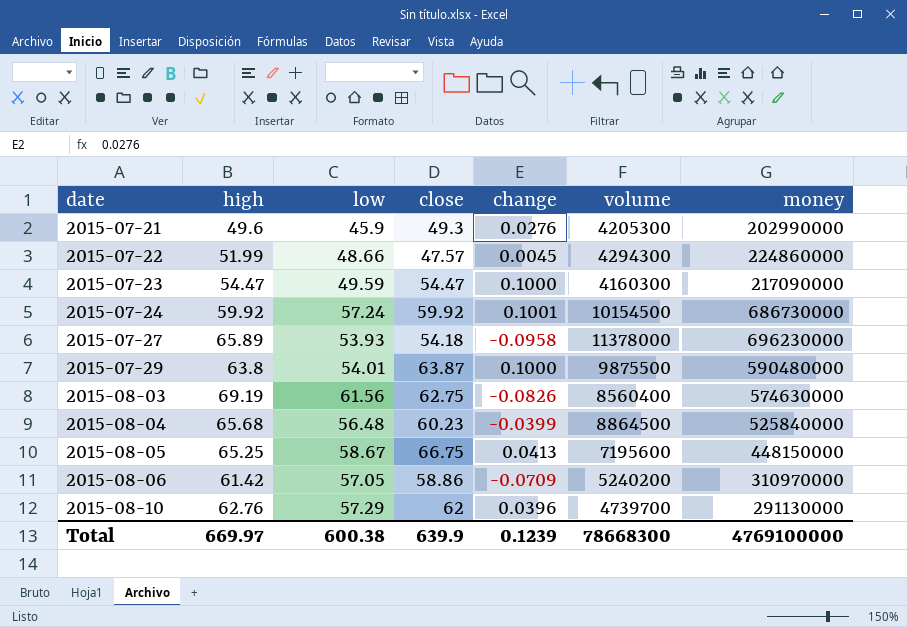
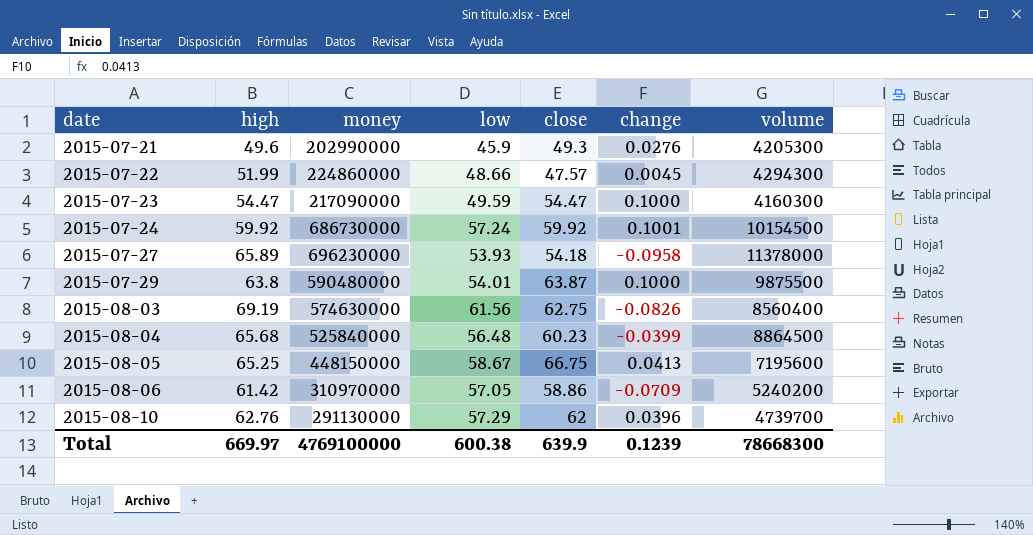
column money | position: 7 -> 3

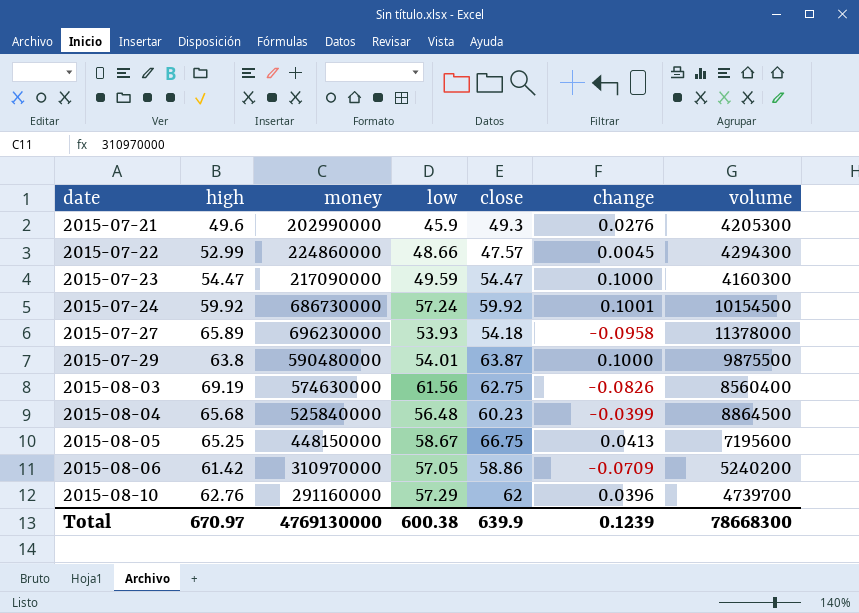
2015-07-22 | high: 51.99 -> 52.99
2015-08-10 | money: 291130000 -> 291160000
Total | high: 669.97 -> 670.97
Total | money: 4769100000 -> 4769130000

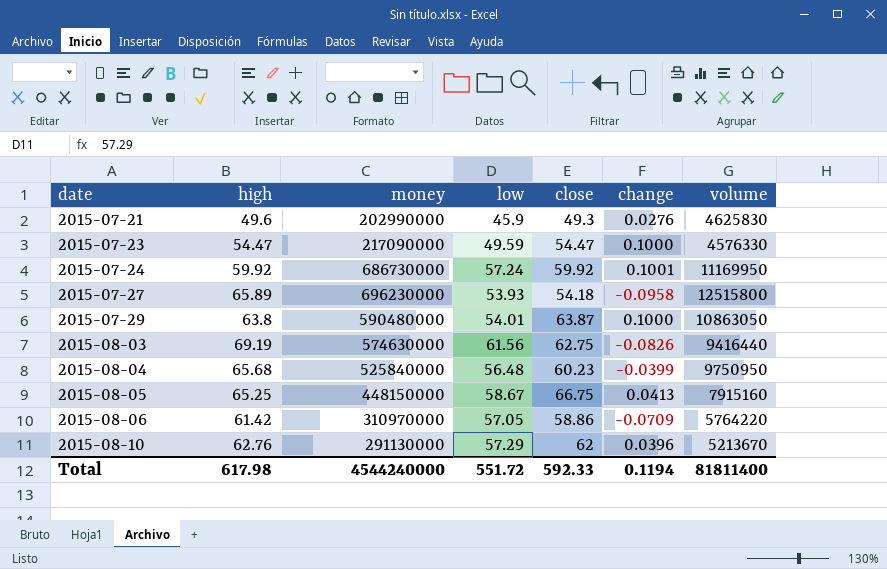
row 2015-07-22: 52.99 | 224860000 | 48.66 | 47.57 | 0.0045 | 4294300 -> none
2015-07-21 | volume: 4205300 -> 4625830
2015-07-23 | volume: 4160300 -> 4576330
2015-07-24 | volume: 10154500 -> 11169950
2015-07-27 | volume: 11378000 -> 12515800
2015-07-29 | volume: 9875500 -> 10863050
2015-08-03 | volume: 8560400 -> 9416440
2015-08-04 | volume: 8864500 -> 9750950
2015-08-05 | volume: 7195600 -> 7915160
2015-08-06 | volume: 5240200 -> 5764220
2015-08-10 | money: 291160000 -> 291130000
2015-08-10 | volume: 4739700 -> 5213670
Total | high: 670.97 -> 617.98
Total | money: 4769130000 -> 4544240000
Total | low: 600.38 -> 551.72
Total | close: 639.9 -> 592.33
Total | change: 0.1239 -> 0.1194
Total | volume: 78668300 -> 81811400

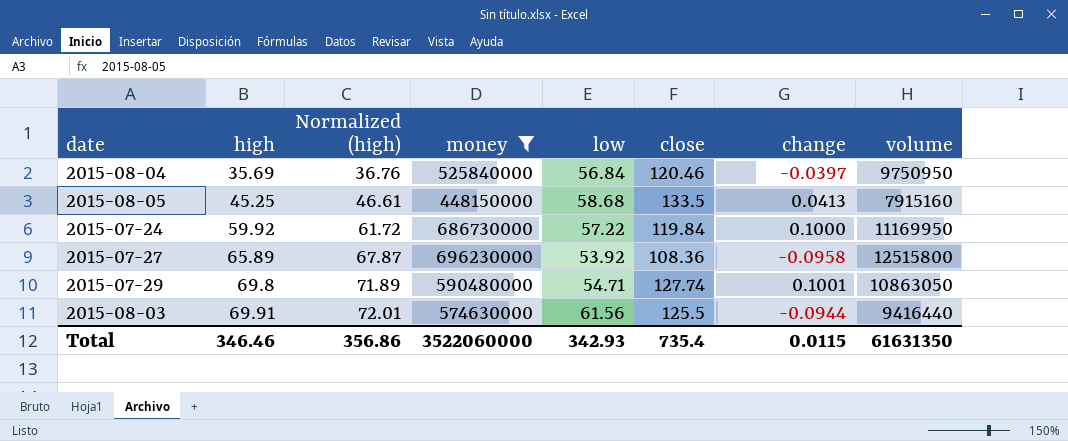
filter: none -> money >= 448150000
row order: date ascending -> high ascending
column Normalized (high) | formula: none -> [high] * 1.03
2015-08-04 | high: 65.68 -> 35.69
2015-08-04 | low: 56.48 -> 56.84
2015-08-04 | close: 60.23 -> 120.46
2015-08-04 | change: -0.0399 -> -0.0397
2015-08-05 | high: 65.25 -> 45.25
2015-08-05 | low: 58.67 -> 58.68
2015-08-05 | close: 66.75 -> 133.5
2015-07-24 | low: 57.24 -> 57.22
2015-07-24 | close: 59.92 -> 119.84
2015-07-24 | change: 0.1001 -> 0.1000
2015-07-27 | low: 53.93 -> 53.92
2015-07-27 | close: 54.18 -> 108.36
2015-07-29 | high: 63.8 -> 69.8
2015-07-29 | low: 54.01 -> 54.71
2015-07-29 | close: 63.87 -> 127.74
2015-07-29 | change: 0.1000 -> 0.1001
2015-08-03 | high: 69.19 -> 69.91
2015-08-03 | close: 62.75 -> 125.5
2015-08-03 | change: -0.0826 -> -0.0944
Total | high: 617.98 -> 346.46
Total | money: 4544240000 -> 3522060000
Total | low: 551.72 -> 342.93
Total | close: 592.33 -> 735.4
Total | change: 0.1194 -> 0.0115
Total | volume: 81811400 -> 61631350

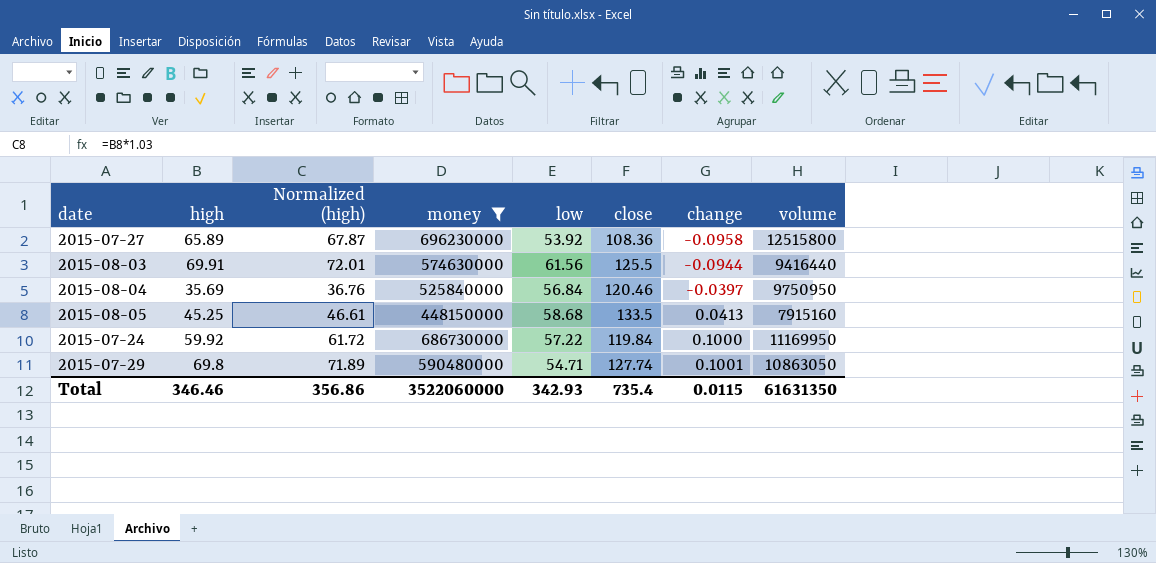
row order: high ascending -> change ascending

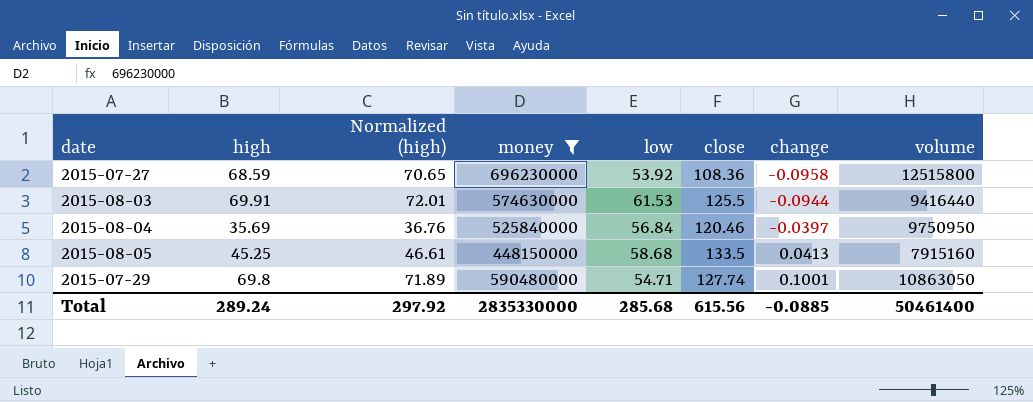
row 2015-07-24: 59.92 | 61.72 | 686730000 | 57.22 | 119.84 | 0.1000 | 11169950 -> none
2015-07-27 | high: 65.89 -> 68.59
2015-07-27 | Normalized (high): 67.87 -> 70.65
2015-08-03 | low: 61.56 -> 61.53
Total | high: 346.46 -> 289.24
Total | Normalized (high): 356.86 -> 297.92
Total | money: 3522060000 -> 2835330000
Total | low: 342.93 -> 285.68
Total | close: 735.4 -> 615.56
Total | change: 0.0115 -> -0.0885
Total | volume: 61631350 -> 50461400

